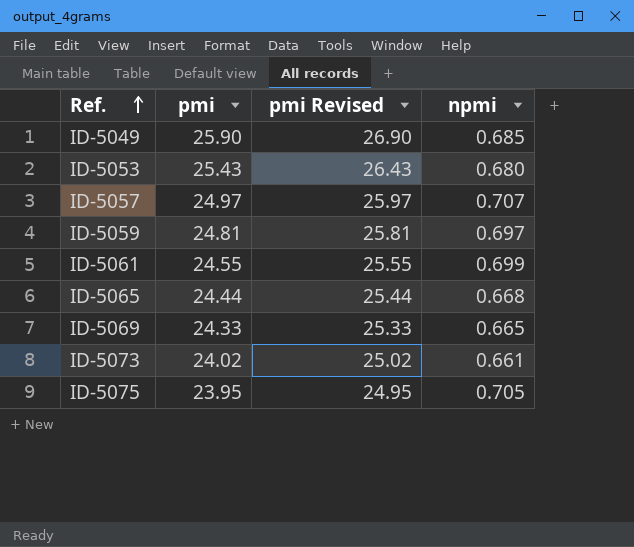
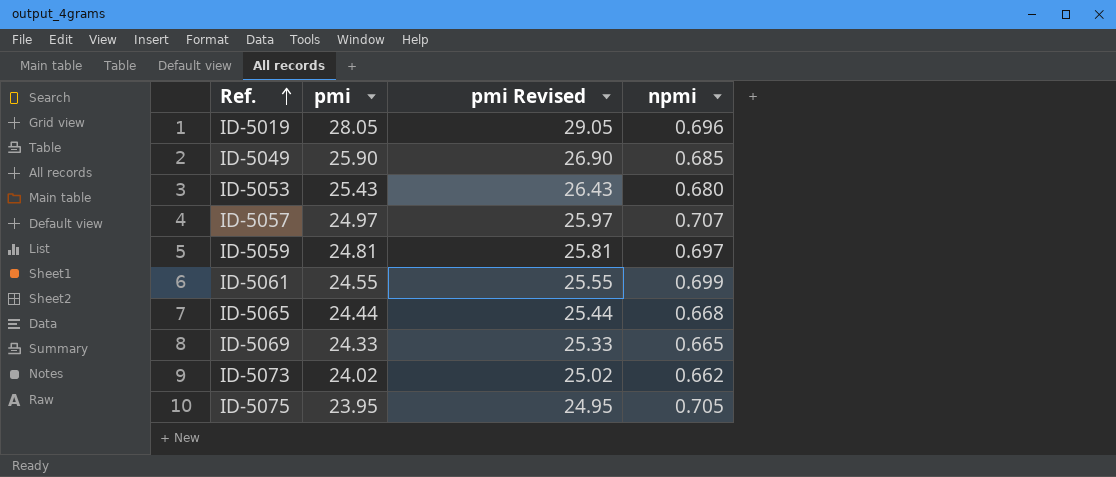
row ID-5019: none -> 28.05 | 29.05 | 0.696
ID-5073 | npmi: 0.661 -> 0.662

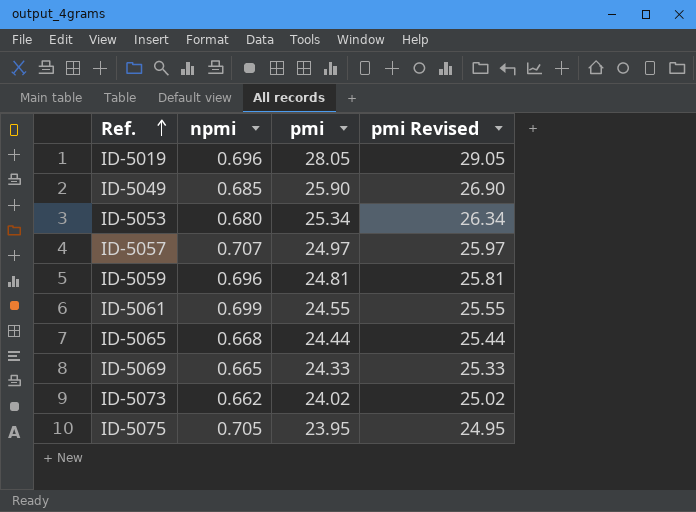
column npmi | position: 4 -> 2
ID-5053 | pmi: 25.43 -> 25.34
ID-5053 | pmi Revised: 26.43 -> 26.34
ID-5059 | npmi: 0.697 -> 0.696

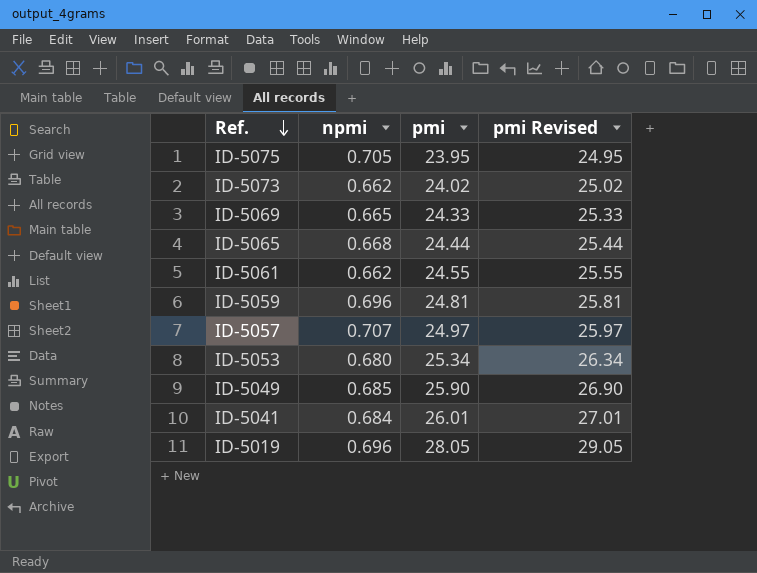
row order: Ref. ascending -> Ref. descending
ID-5061 | npmi: 0.699 -> 0.662
row ID-5041: none -> 0.684 | 26.01 | 27.01

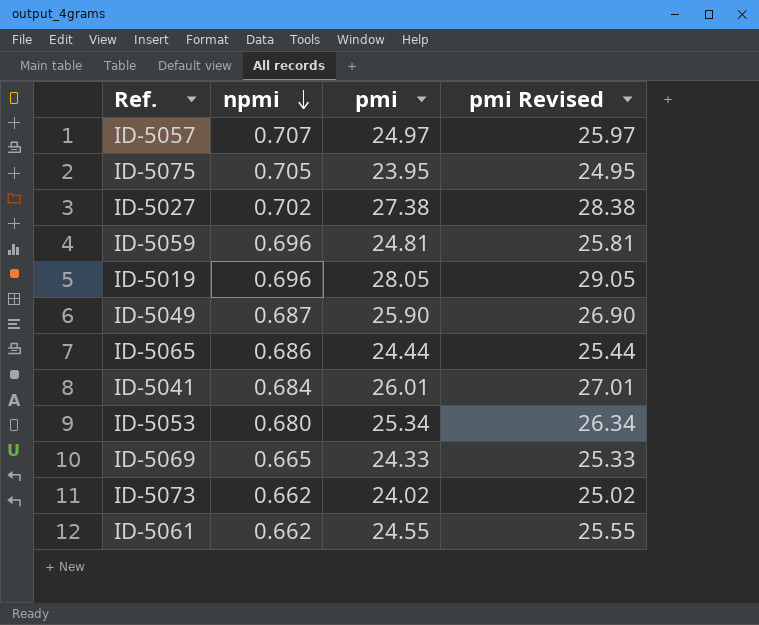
row order: Ref. descending -> npmi descending
row ID-5027: none -> 0.702 | 27.38 | 28.38
ID-5049 | npmi: 0.685 -> 0.687
ID-5065 | npmi: 0.668 -> 0.686

